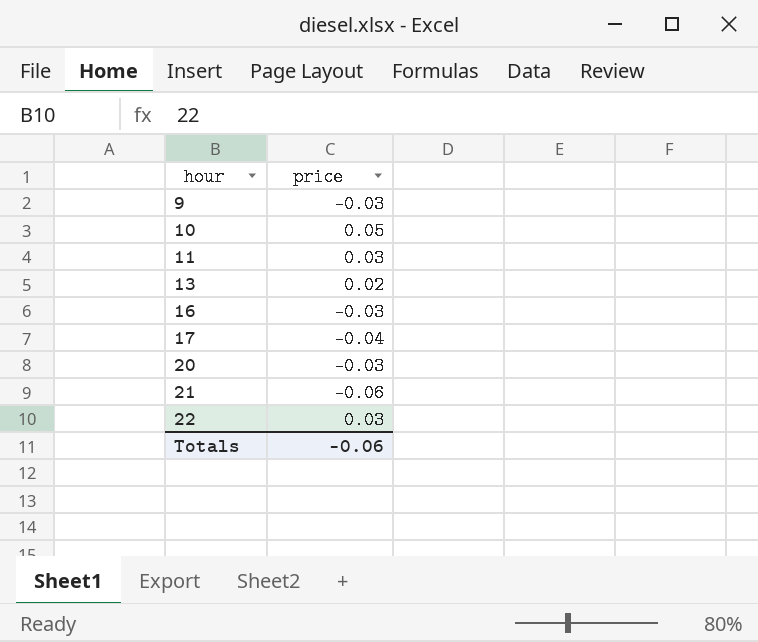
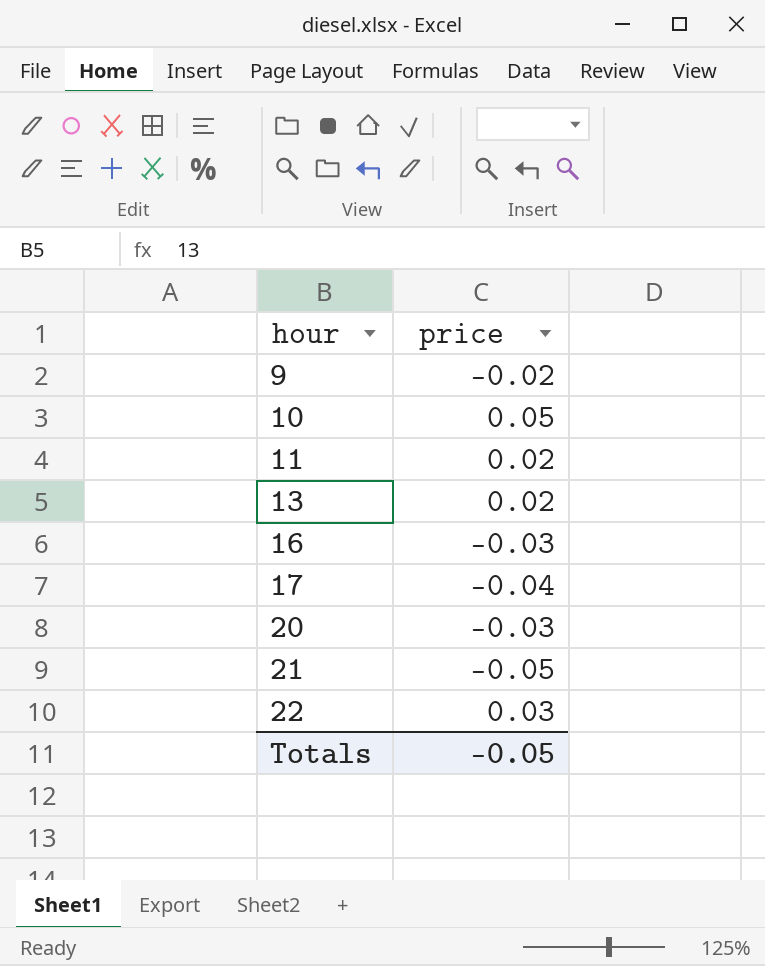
9 | price: -0.03 -> -0.02
11 | price: 0.03 -> 0.02
21 | price: -0.06 -> -0.05
Totals | price: -0.06 -> -0.05

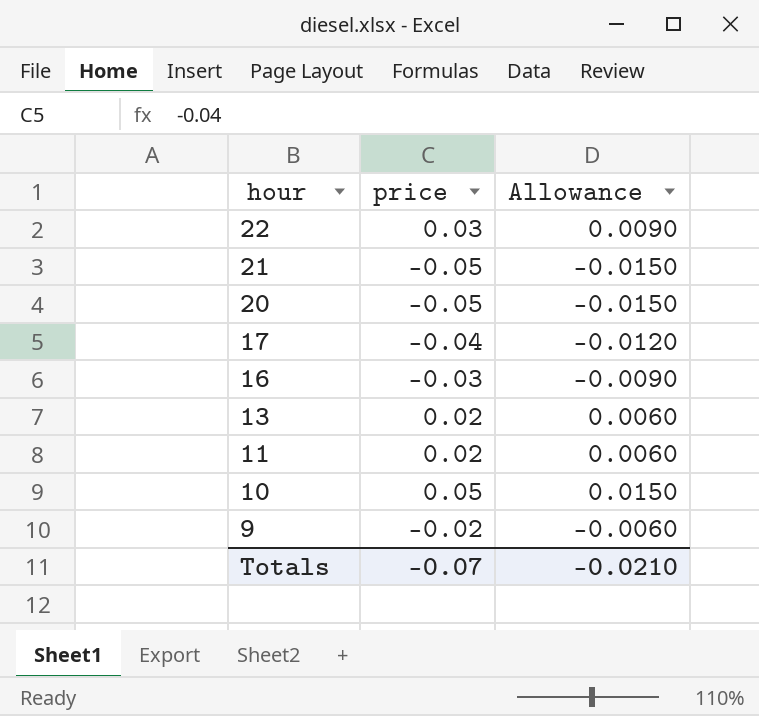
row order: hour ascending -> hour descending
column Allowance | formula: none -> [price] * 0.3
20 | price: -0.03 -> -0.05
Totals | price: -0.05 -> -0.07

